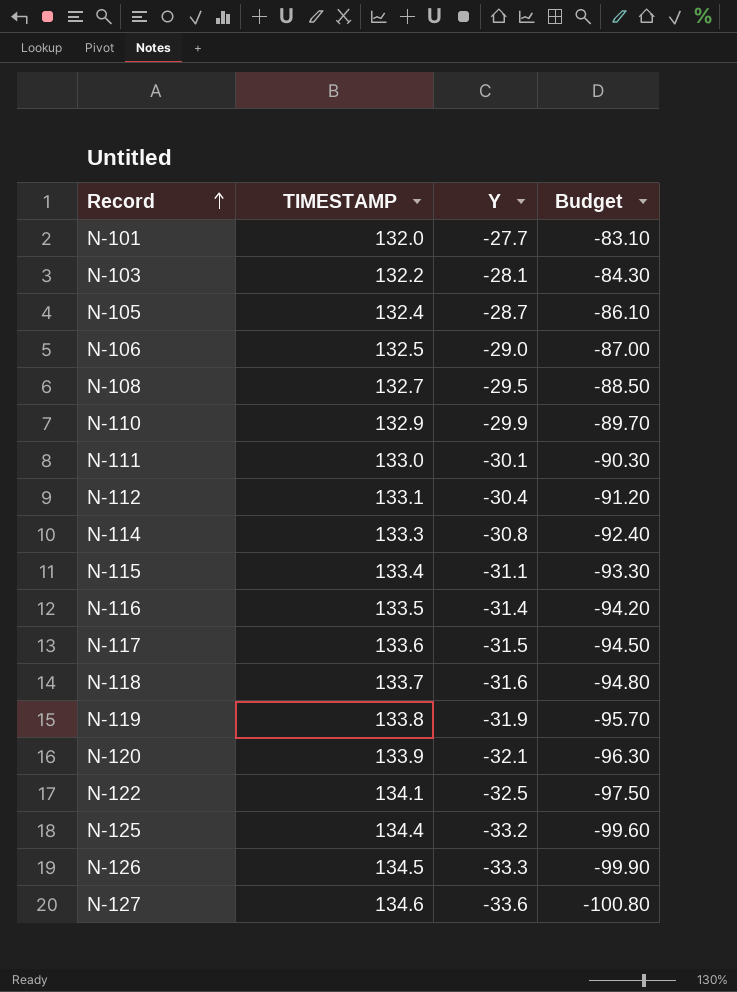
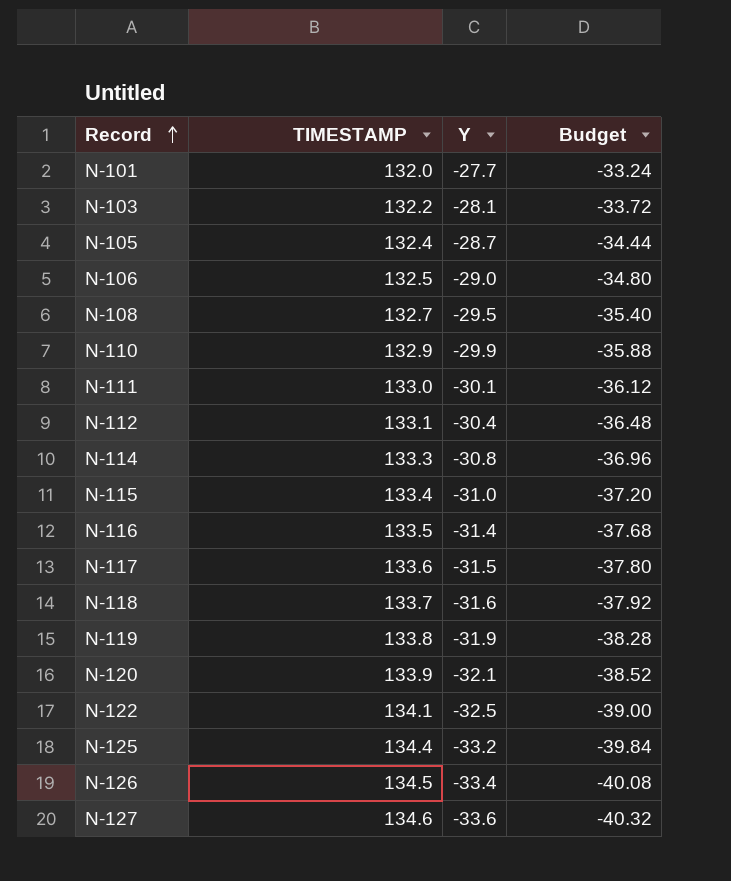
column Budget | formula: [Y] * 3 -> [Y] * 1.2
N-115 | Y: -31.1 -> -31.0
N-126 | Y: -33.3 -> -33.4

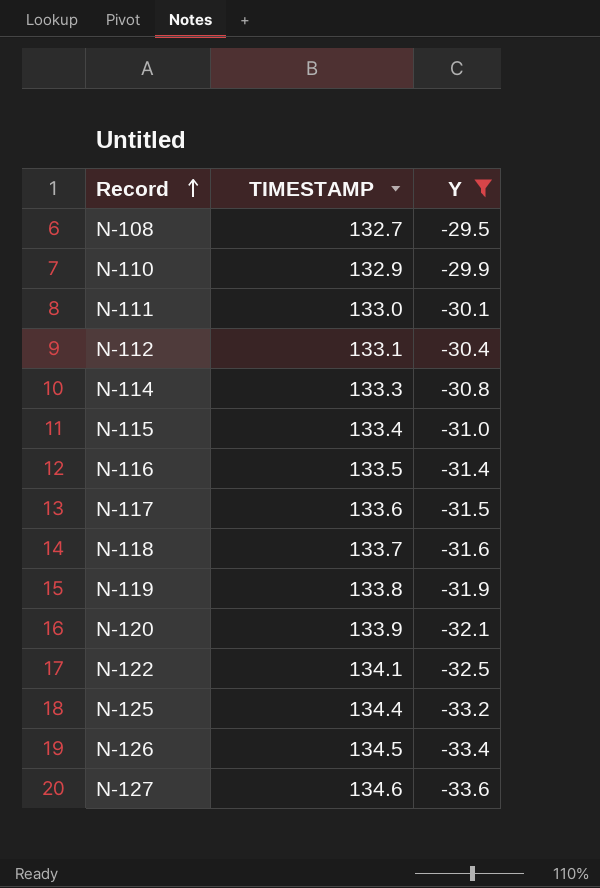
filter: none -> Y <= -29.5
column Budget | formula: [Y] * 1.2 -> none

